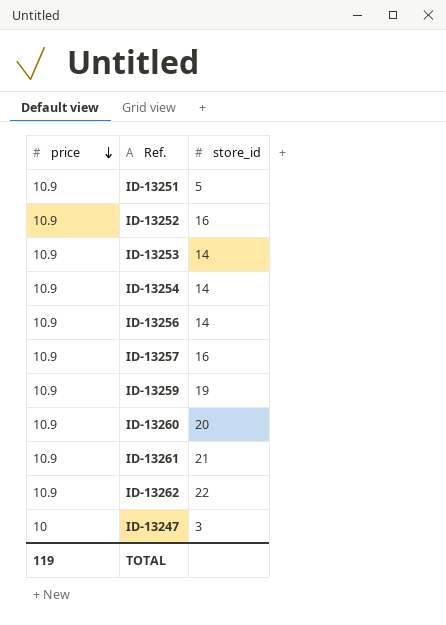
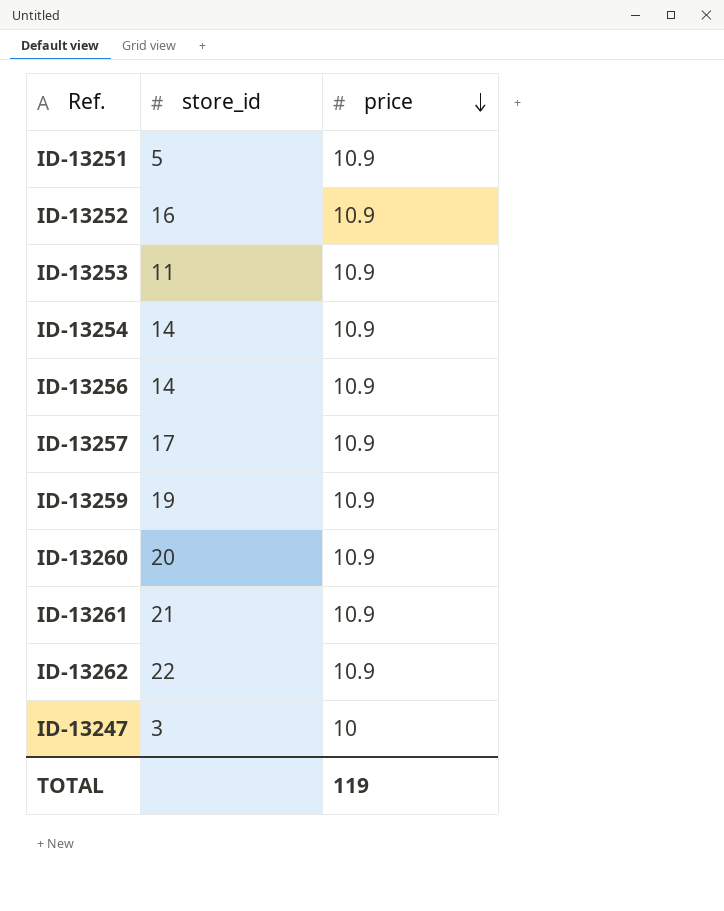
column price | position: 1 -> 3
ID-13253 | store_id: 14 -> 11
ID-13257 | store_id: 16 -> 17

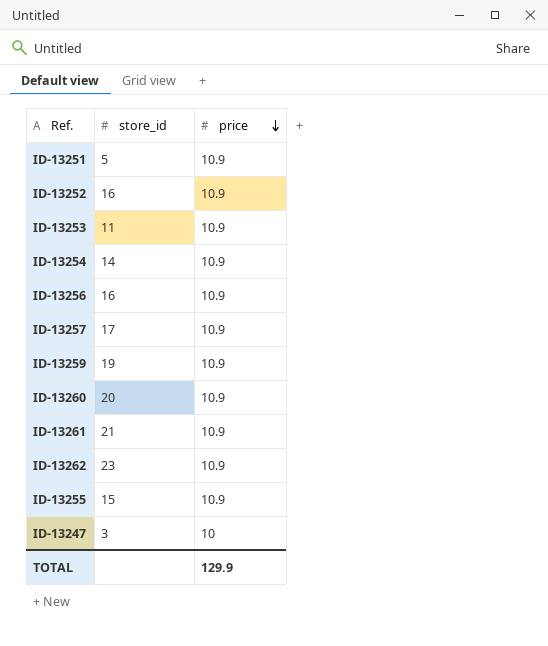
ID-13256 | store_id: 14 -> 16
ID-13262 | store_id: 22 -> 23
row ID-13255: none -> 15 | 10.9
TOTAL | price: 119 -> 129.9

